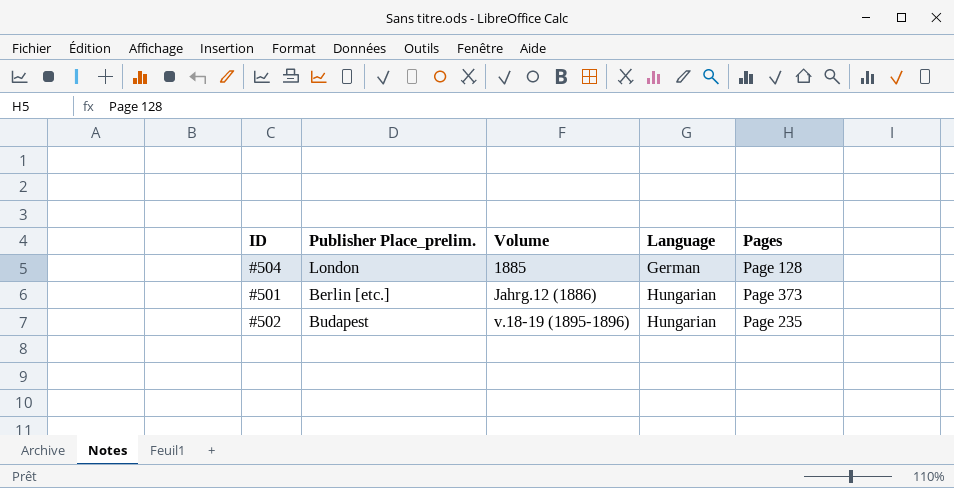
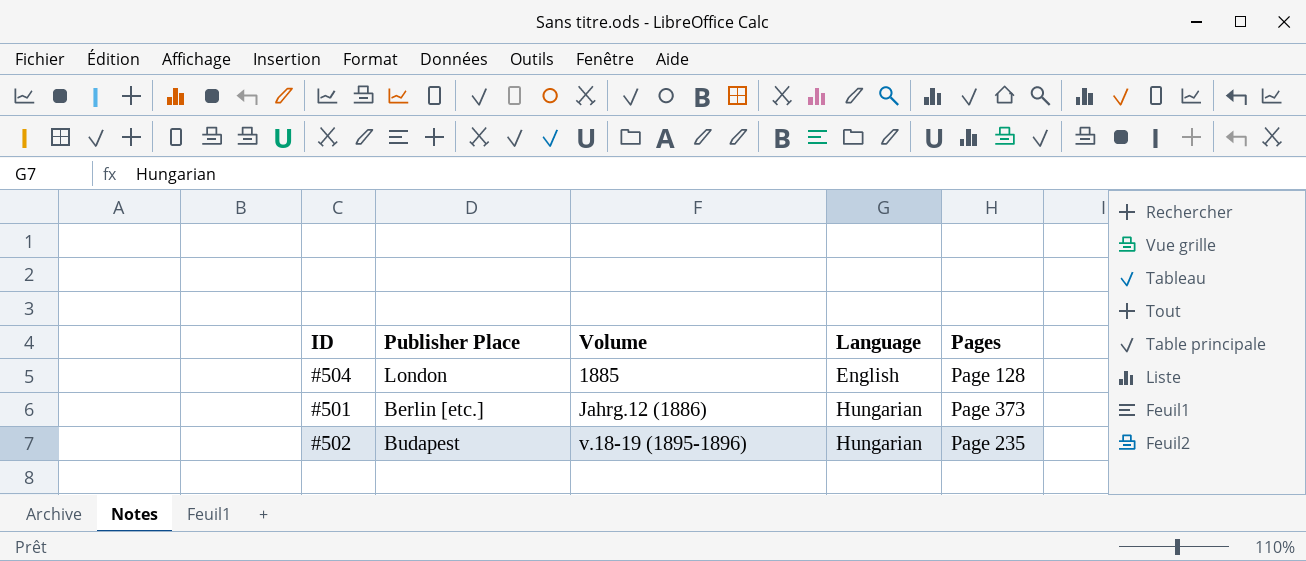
column name: Publisher Place_prelim. -> Publisher Place
#504 | Language: German -> English

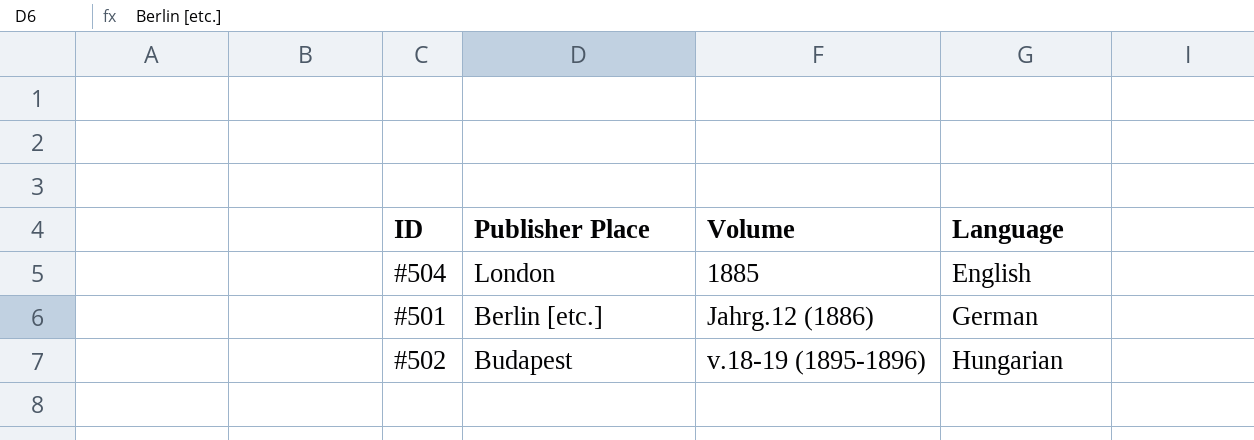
column Pages | position: 5 -> none
#501 | Language: Hungarian -> German

